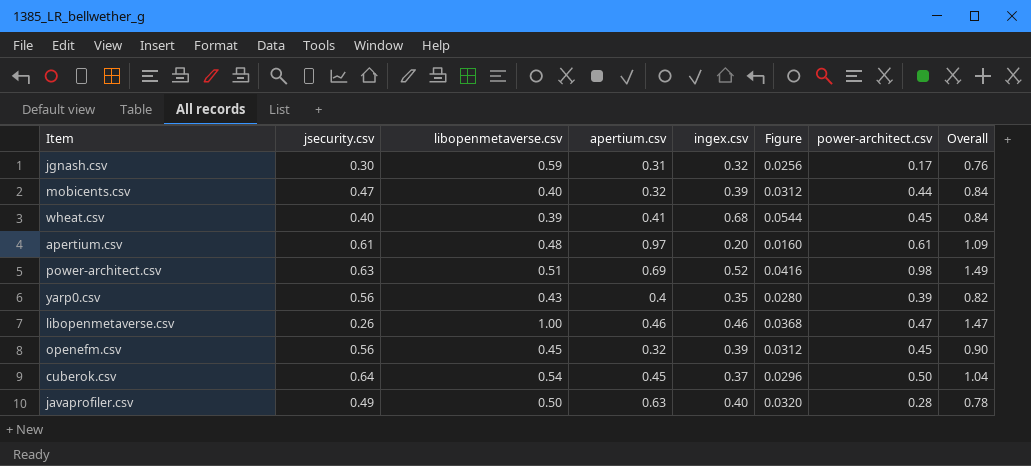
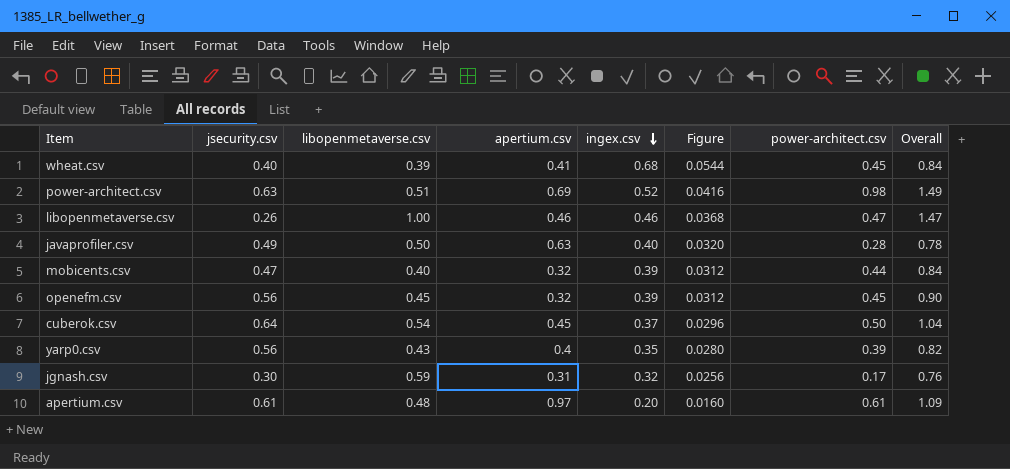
row order: none -> ingex.csv descending

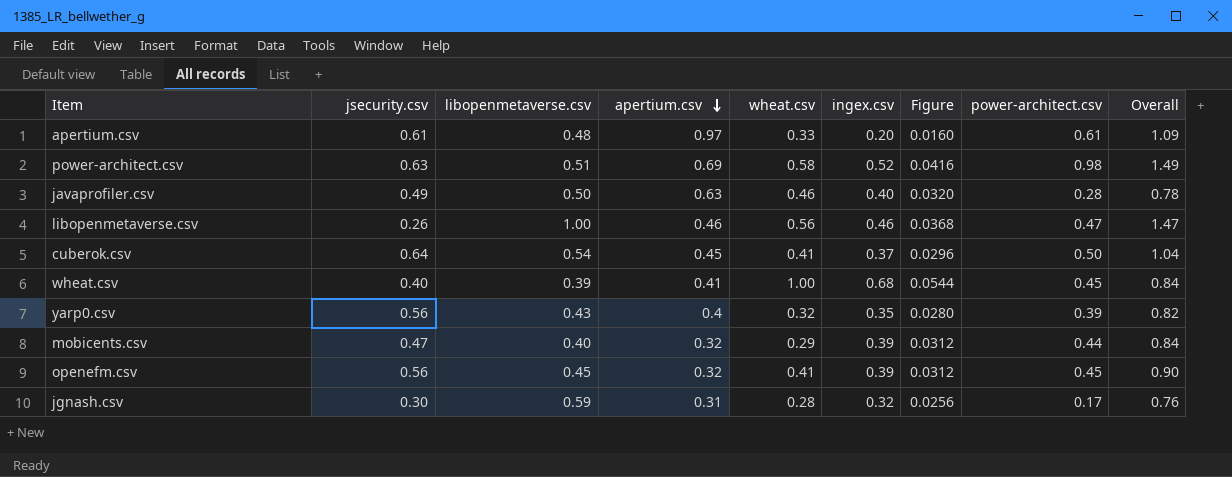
row order: ingex.csv descending -> apertium.csv descending
column wheat.csv | position: none -> 5

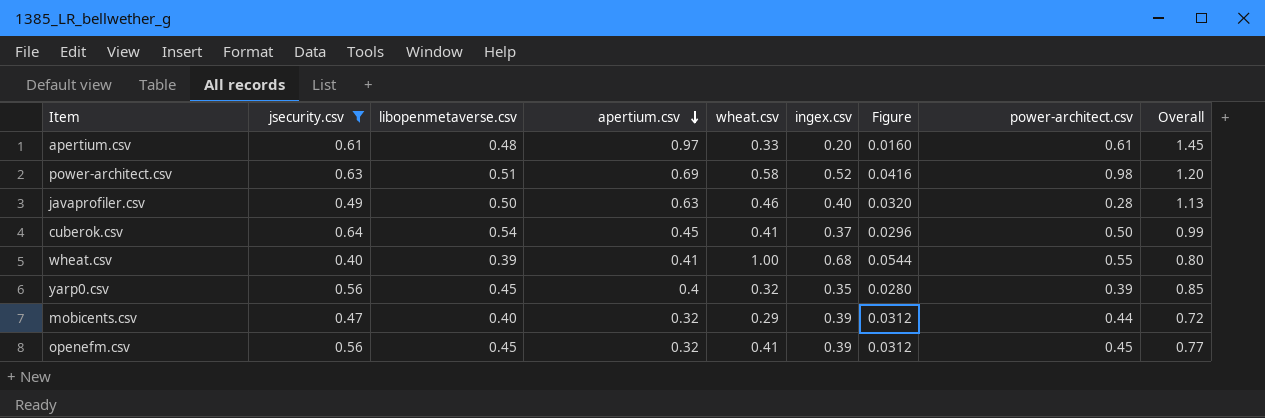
filter: none -> jsecurity.csv >= 0.40
column Overall | formula: [libopenmetaverse.csv] + [power-architect.csv] -> [libopenmetaverse.csv] + [apertium.csv]
wheat.csv | power-architect.csv: 0.45 -> 0.55
yarp0.csv | libopenmetaverse.csv: 0.43 -> 0.45

